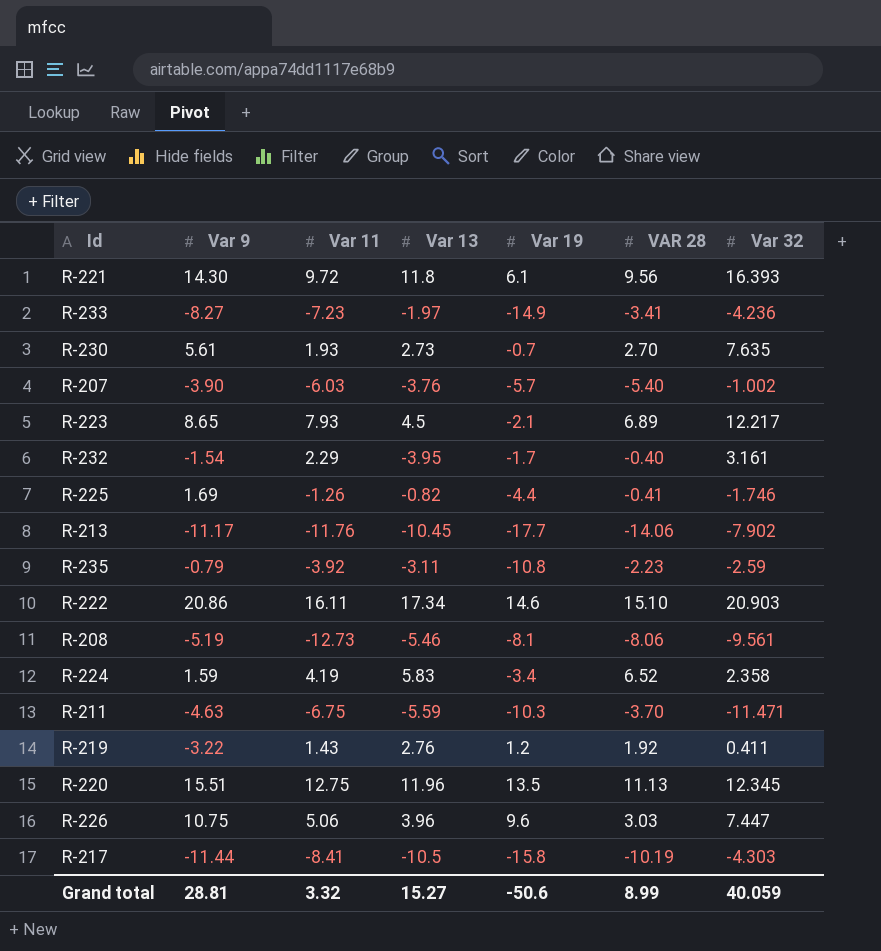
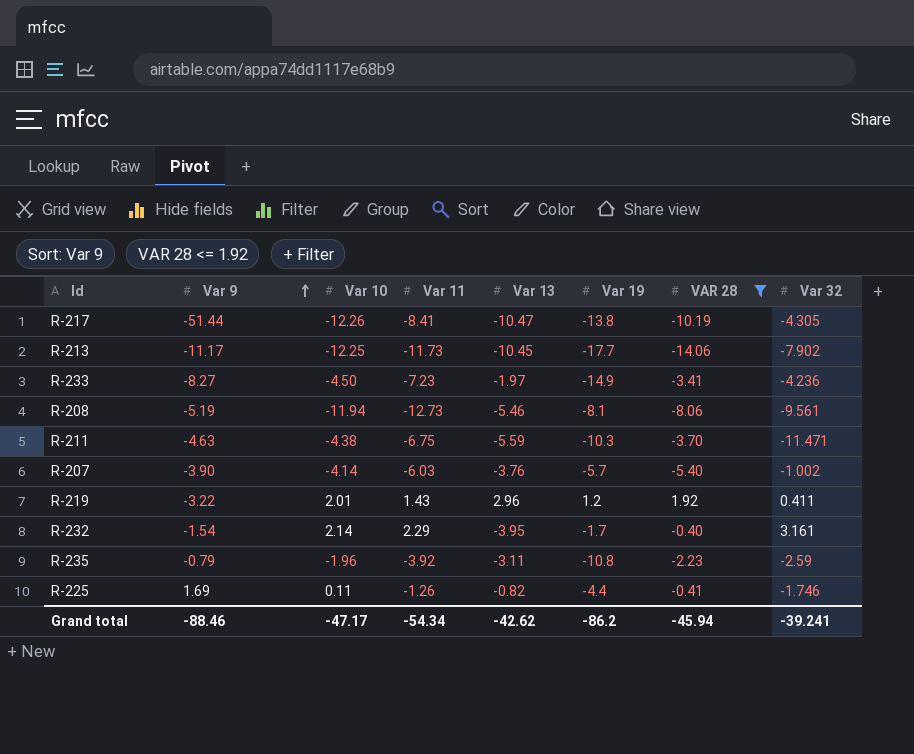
filter: none -> VAR 28 <= 1.92
row order: none -> Var 9 ascending
column Var 10 | position: none -> 3
R-217 | Var 9: -11.44 -> -51.44
R-217 | Var 13: -10.5 -> -10.47
R-217 | Var 19: -15.8 -> -13.8
R-217 | Var 32: -4.303 -> -4.305
R-213 | Var 11: -11.76 -> -11.73
R-219 | Var 13: 2.76 -> 2.96
Grand total | Var 9: 28.81 -> -88.46
Grand total | Var 11: 3.32 -> -54.34
Grand total | Var 13: 15.27 -> -42.62
Grand total | Var 19: -50.6 -> -86.2
Grand total | VAR 28: 8.99 -> -45.94
Grand total | Var 32: 40.059 -> -39.241

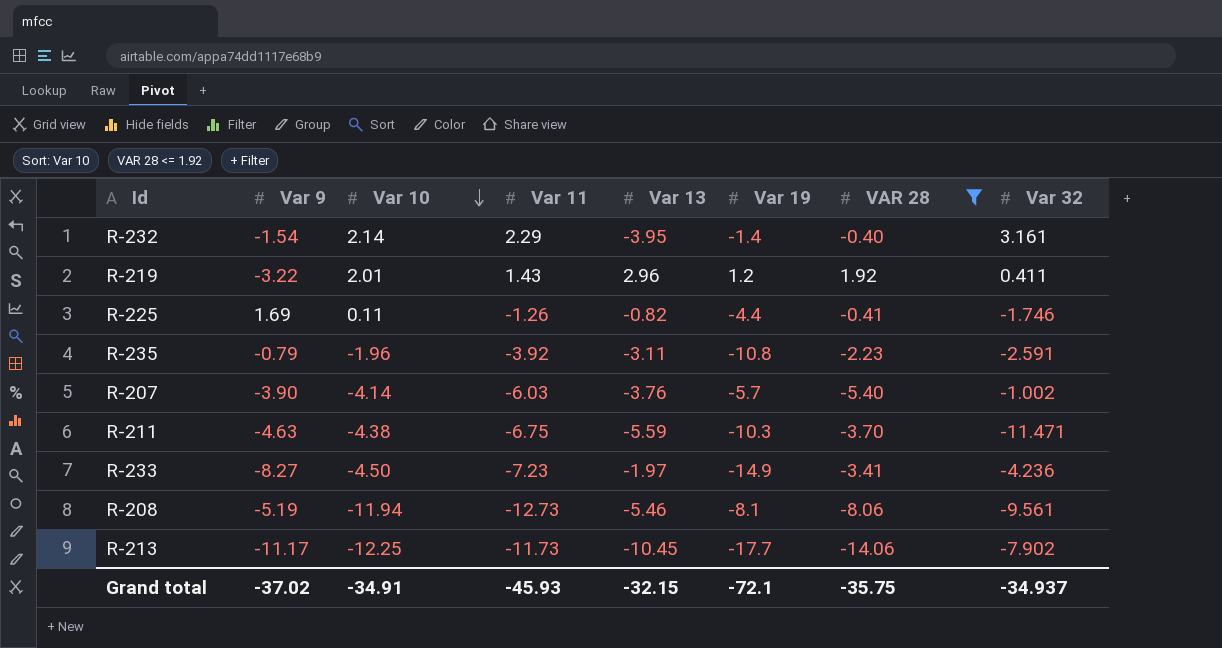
row order: Var 9 ascending -> Var 10 descending
row R-217: -51.44 | -12.26 | -8.41 | -10.47 | -13.8 | -10.19 | -4.305 -> none
R-232 | Var 19: -1.7 -> -1.4
R-235 | Var 32: -2.59 -> -2.591
Grand total | Var 9: -88.46 -> -37.02
Grand total | Var 10: -47.17 -> -34.91
Grand total | Var 11: -54.34 -> -45.93
Grand total | Var 13: -42.62 -> -32.15
Grand total | Var 19: -86.2 -> -72.1
Grand total | VAR 28: -45.94 -> -35.75
Grand total | Var 32: -39.241 -> -34.937

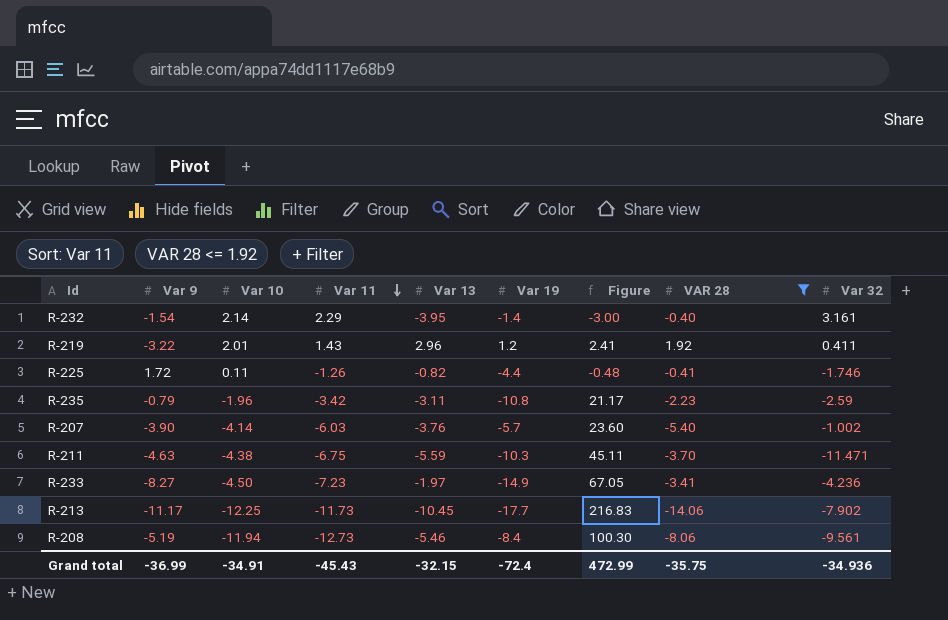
row order: Var 10 descending -> Var 11 descending
column Figure | formula: none -> [Var 10] * [Var 19]
R-225 | Var 9: 1.69 -> 1.72
R-235 | Var 11: -3.92 -> -3.42
R-235 | Var 32: -2.591 -> -2.59
R-208 | Var 19: -8.1 -> -8.4
Grand total | Var 9: -37.02 -> -36.99
Grand total | Var 11: -45.93 -> -45.43
Grand total | Var 19: -72.1 -> -72.4
Grand total | Var 32: -34.937 -> -34.936

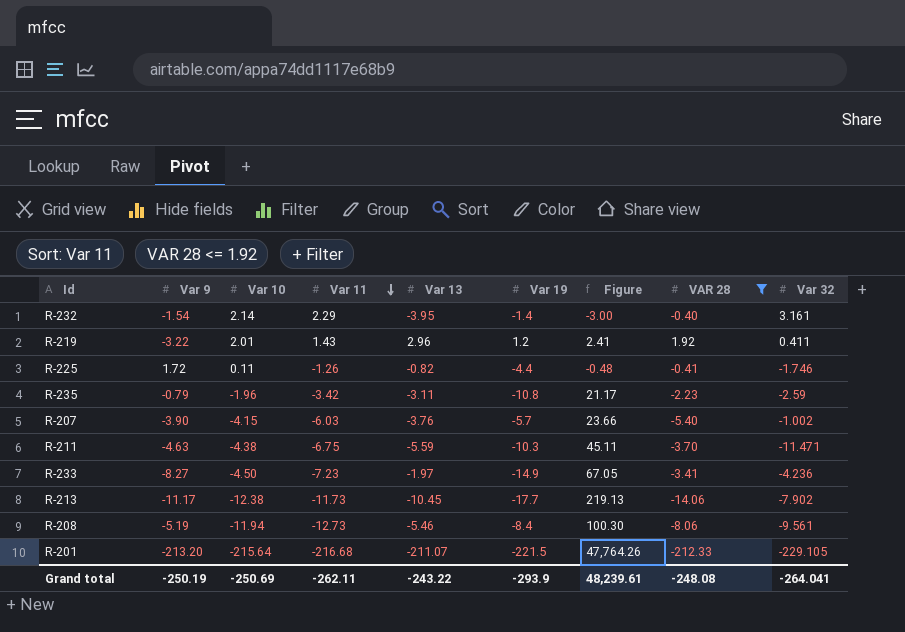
R-207 | Var 10: -4.14 -> -4.15
R-207 | Figure: 23.60 -> 23.66
R-213 | Var 10: -12.25 -> -12.38
R-213 | Figure: 216.83 -> 219.13
row R-201: none -> -213.20 | -215.64 | -216.68 | -211.07 | -221.5 | 47,764.26 | -212.33 | -229.105
Grand total | Var 9: -36.99 -> -250.19
Grand total | Var 10: -34.91 -> -250.69
Grand total | Var 11: -45.43 -> -262.11
Grand total | Var 13: -32.15 -> -243.22
Grand total | Var 19: -72.4 -> -293.9
Grand total | Figure: 472.99 -> 48,239.61
Grand total | VAR 28: -35.75 -> -248.08
Grand total | Var 32: -34.936 -> -264.041

